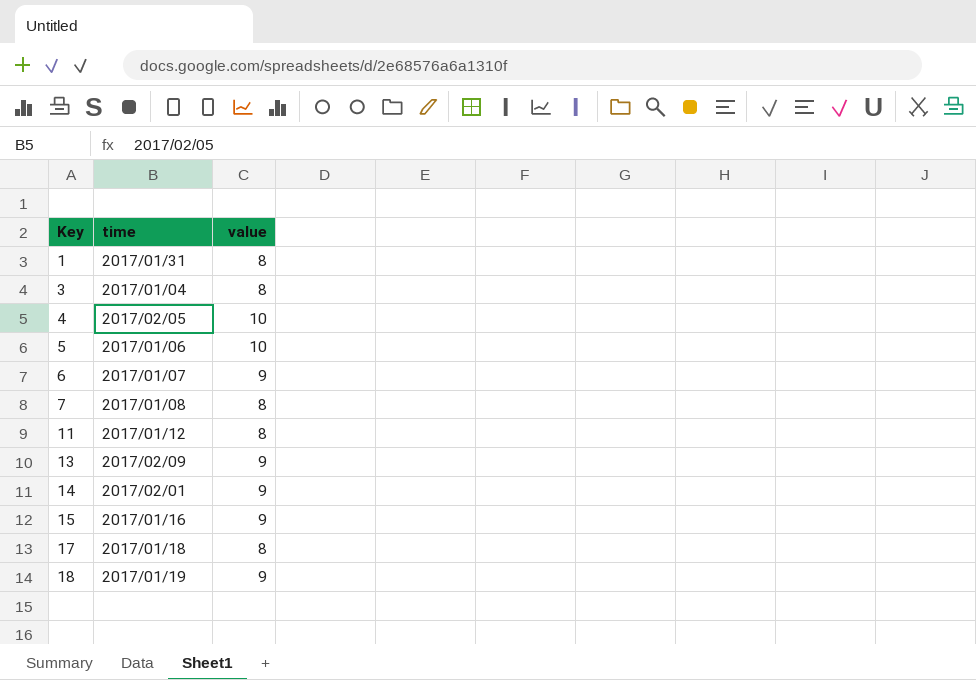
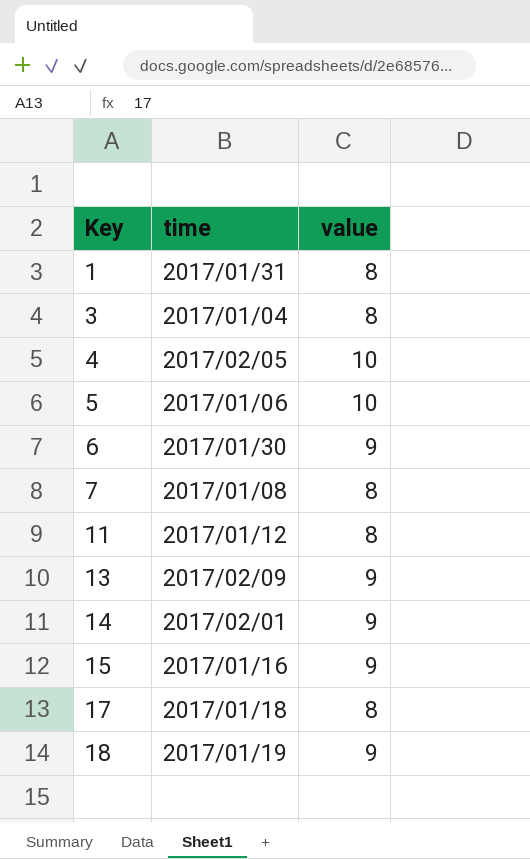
6 | time: 2017/01/07 -> 2017/01/30

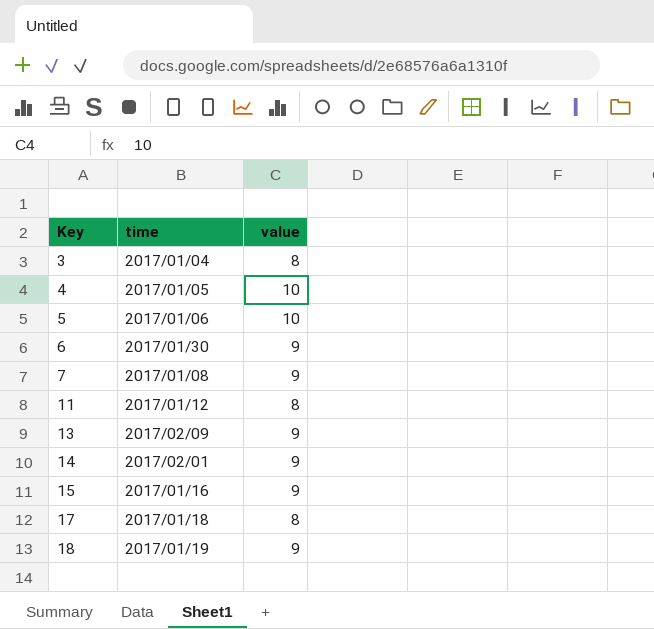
row 1: 2017/01/31 | 8 -> none
4 | time: 2017/02/05 -> 2017/01/05
7 | value: 8 -> 9

